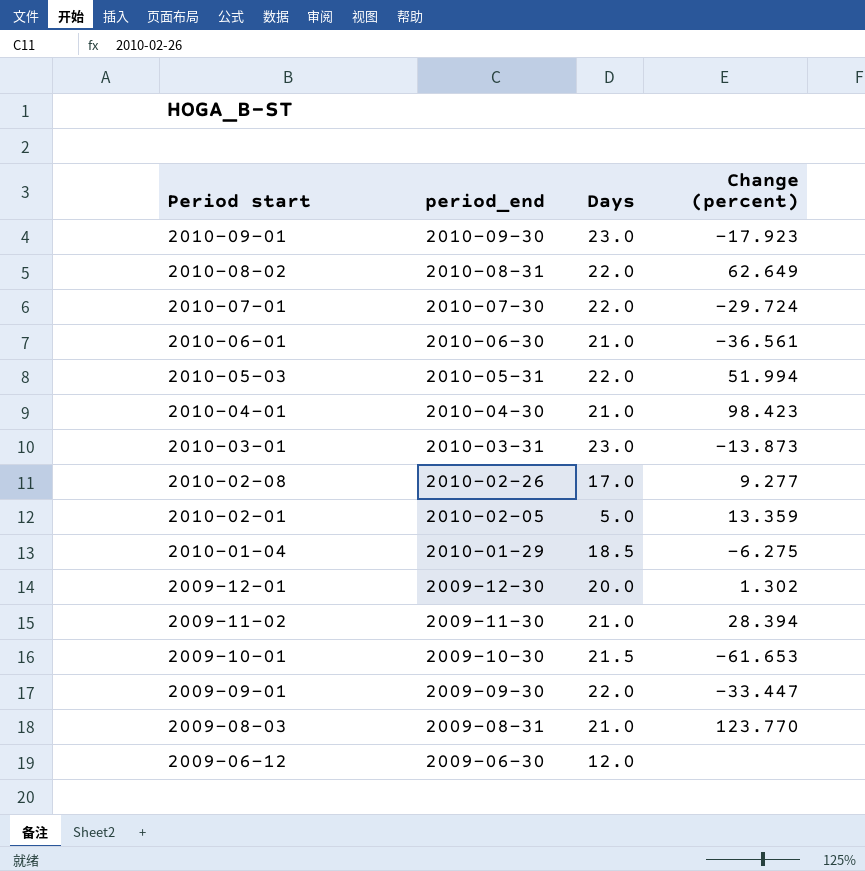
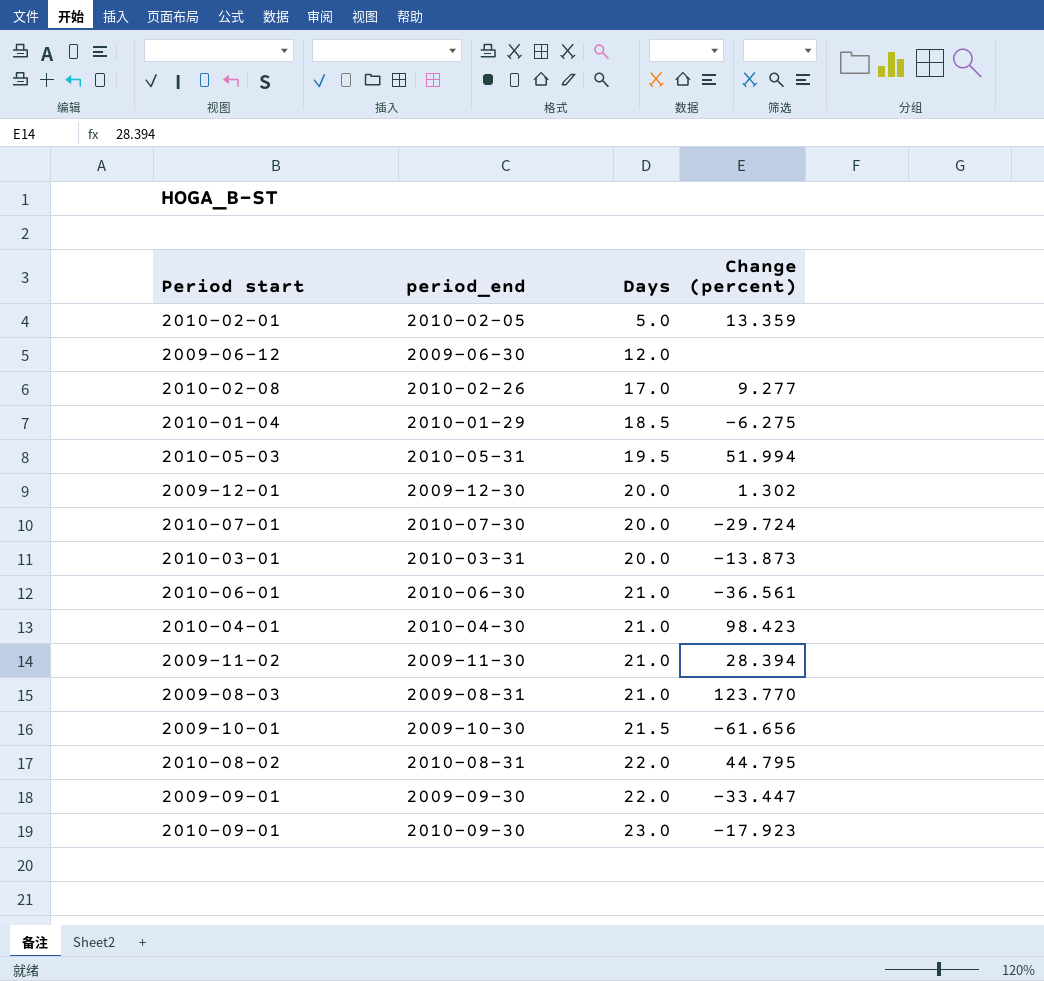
row order: Period start descending -> Days ascending
2010-05-03 | Days: 22.0 -> 19.5
2010-07-01 | Days: 22.0 -> 20.0
2010-03-01 | Days: 23.0 -> 20.0
2009-10-01 | Change (percent): -61.653 -> -61.656
2010-08-02 | Change (percent): 62.649 -> 44.795

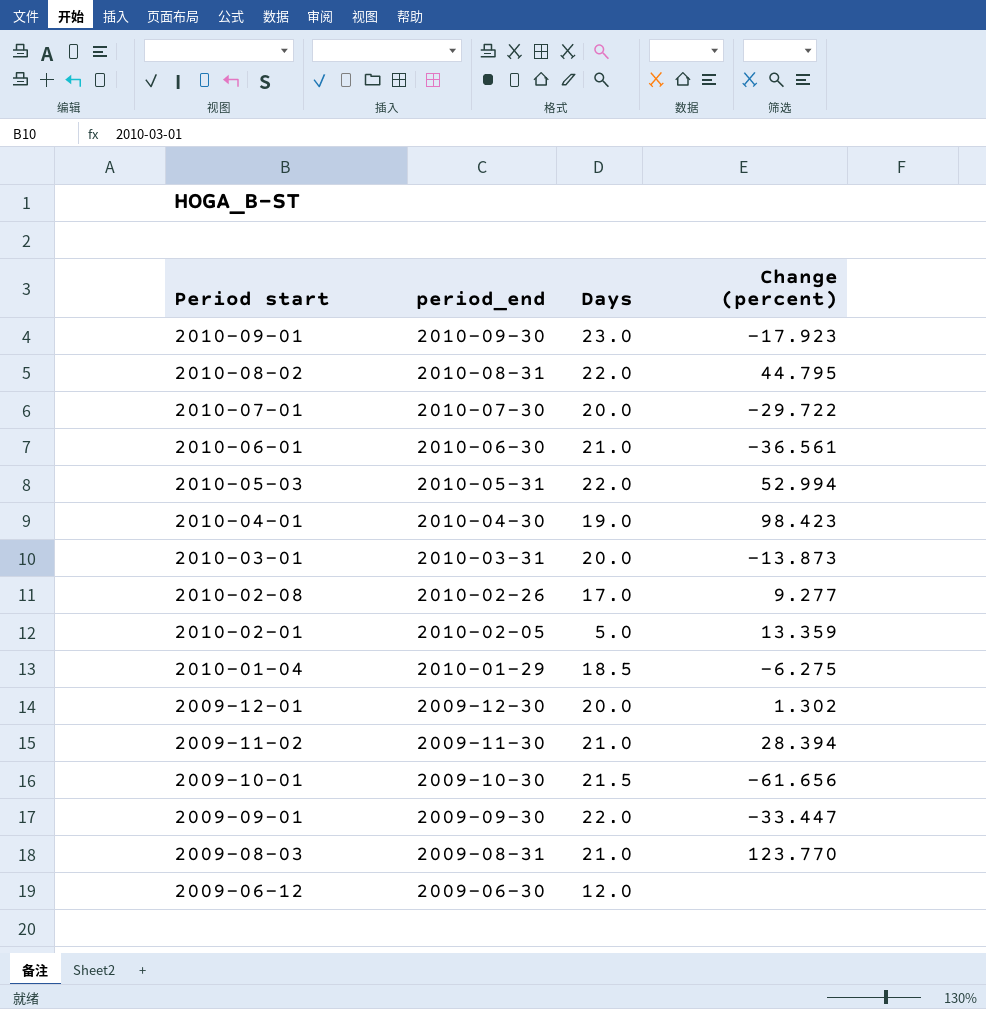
row order: Days ascending -> Period start descending
2010-07-01 | Change (percent): -29.724 -> -29.722
2010-05-03 | Days: 19.5 -> 22.0
2010-05-03 | Change (percent): 51.994 -> 52.994
2010-04-01 | Days: 21.0 -> 19.0

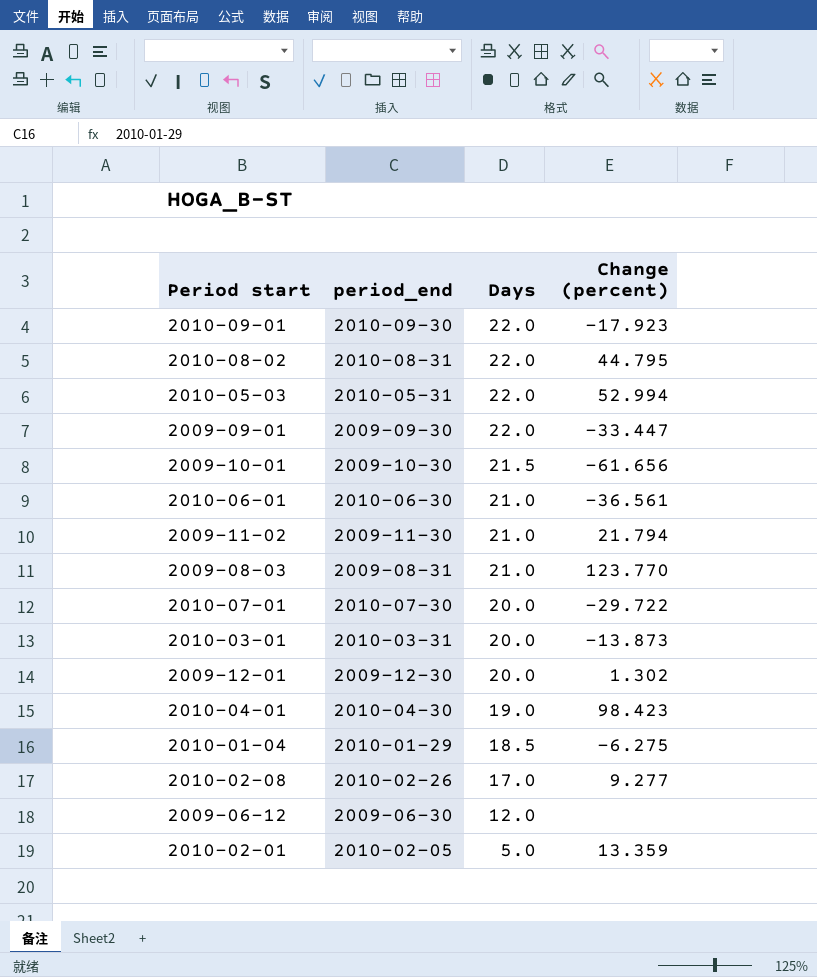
row order: Period start descending -> Days descending
2010-09-01 | Days: 23.0 -> 22.0
2009-11-02 | Change (percent): 28.394 -> 21.794

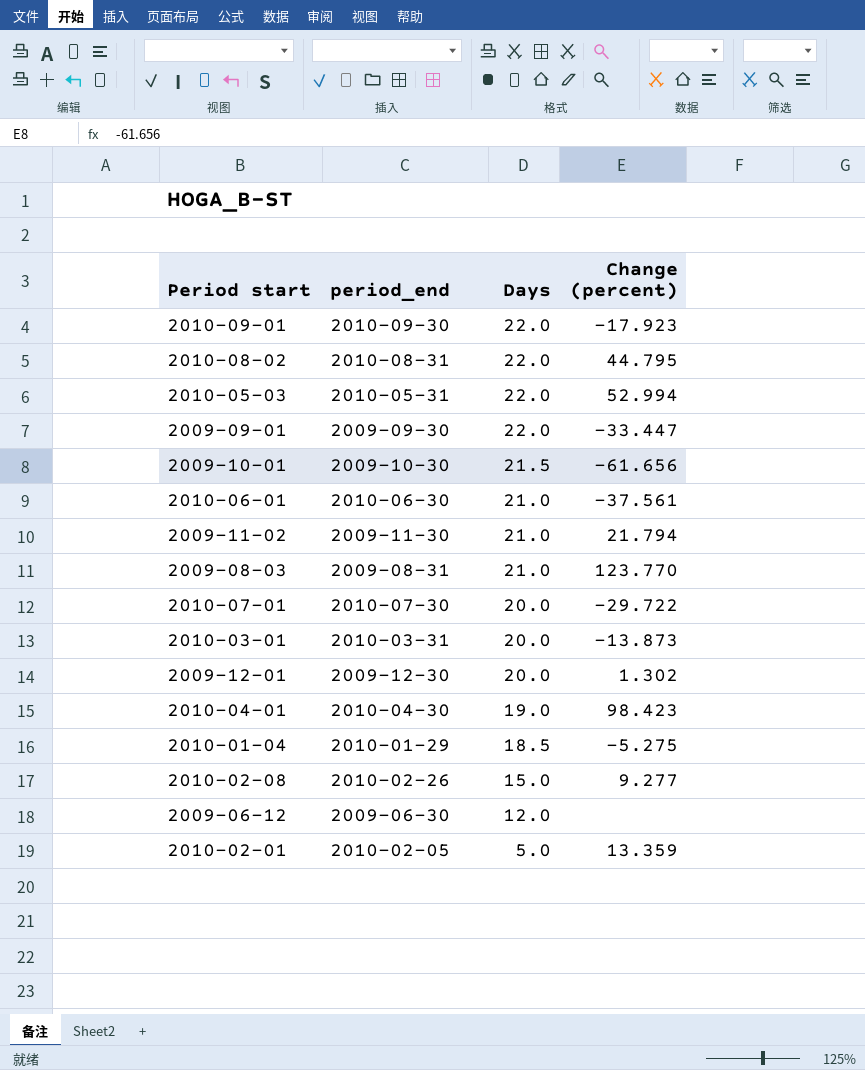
2010-06-01 | Change (percent): -36.561 -> -37.561
2010-01-04 | Change (percent): -6.275 -> -5.275
2010-02-08 | Days: 17.0 -> 15.0

